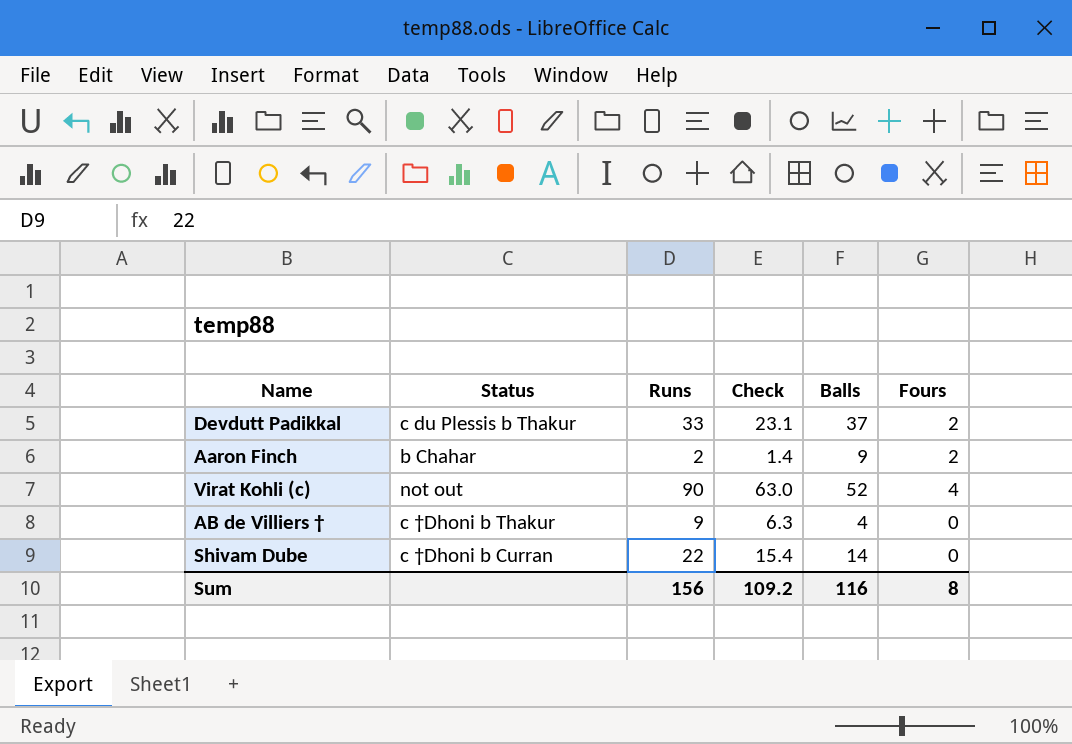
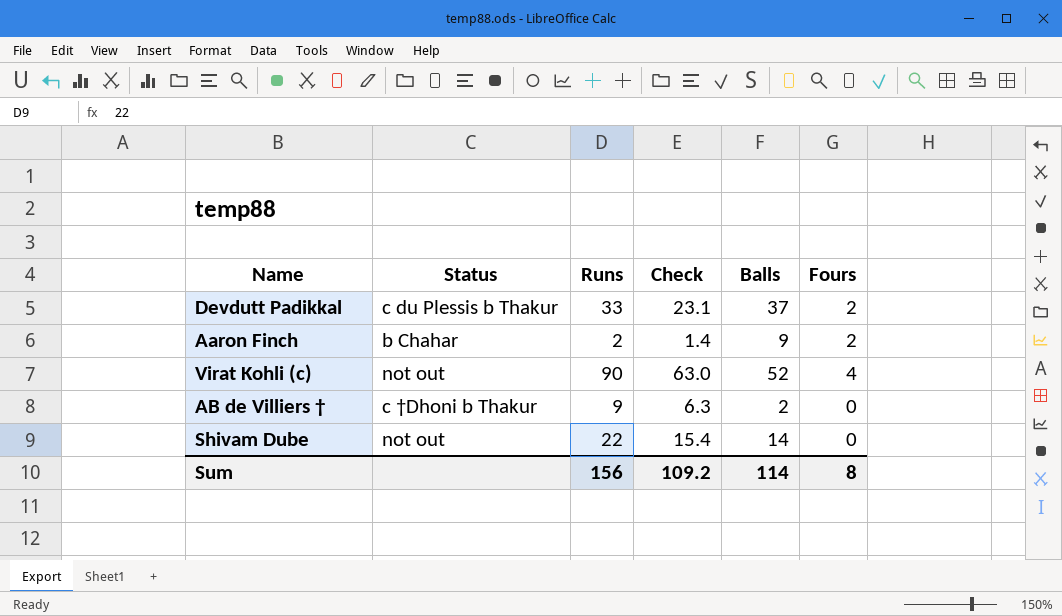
AB de Villiers † | Balls: 4 -> 2
Shivam Dube | Status: c †Dhoni b Curran -> not out
Sum | Balls: 116 -> 114

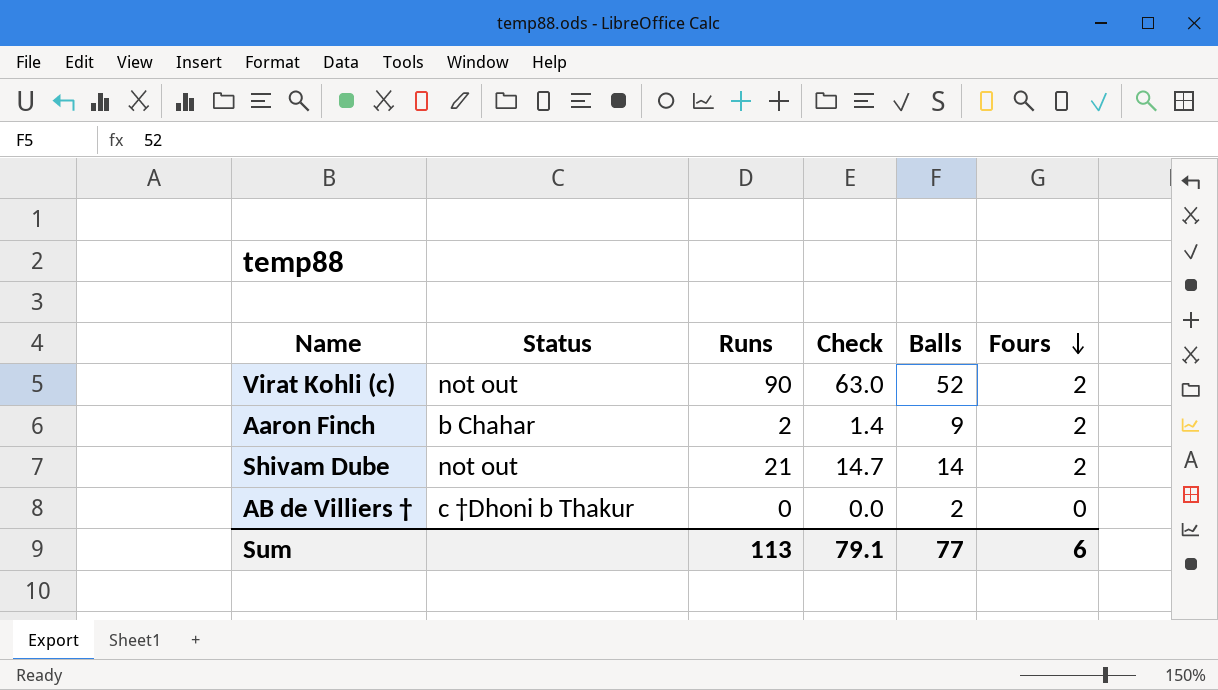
row order: none -> Fours descending
row Devdutt Padikkal: c du Plessis b Thakur | 33 | 23.1 | 37 | 2 -> none
Virat Kohli (c) | Fours: 4 -> 2
Shivam Dube | Runs: 22 -> 21
Shivam Dube | Check: 15.4 -> 14.7
Shivam Dube | Fours: 0 -> 2
AB de Villiers † | Runs: 9 -> 0
AB de Villiers † | Check: 6.3 -> 0.0
Sum | Runs: 156 -> 113
Sum | Check: 109.2 -> 79.1
Sum | Balls: 114 -> 77
Sum | Fours: 8 -> 6

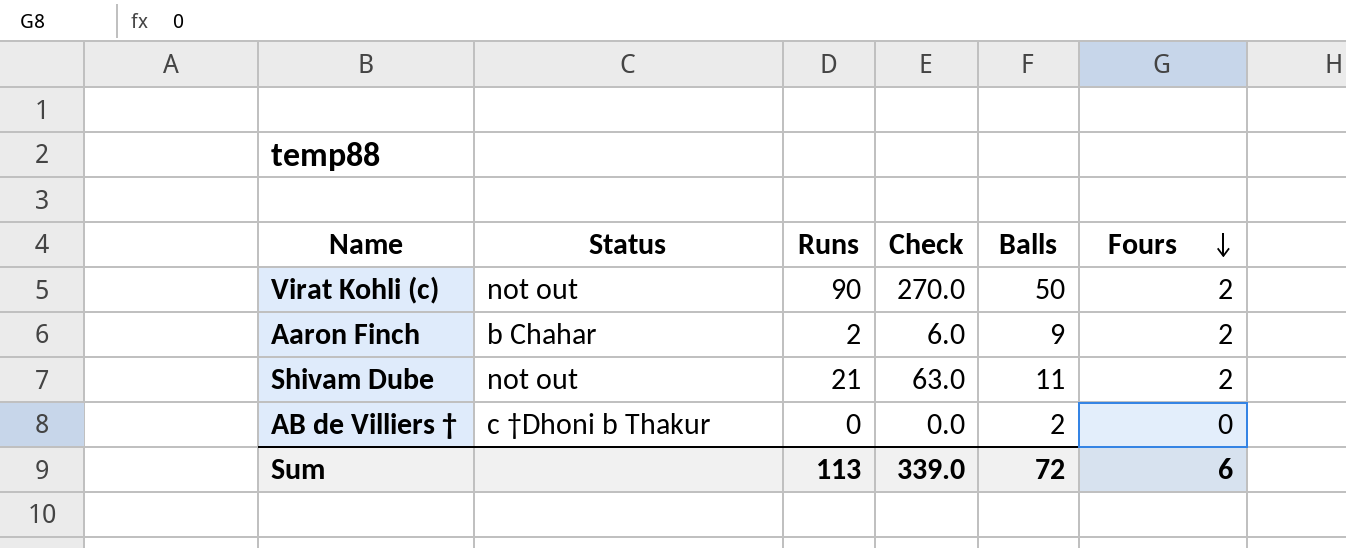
column Check | formula: [Runs] * 0.7 -> [Runs] * 3
Virat Kohli (c) | Balls: 52 -> 50
Shivam Dube | Balls: 14 -> 11
Sum | Check: 79.1 -> 339.0
Sum | Balls: 77 -> 72

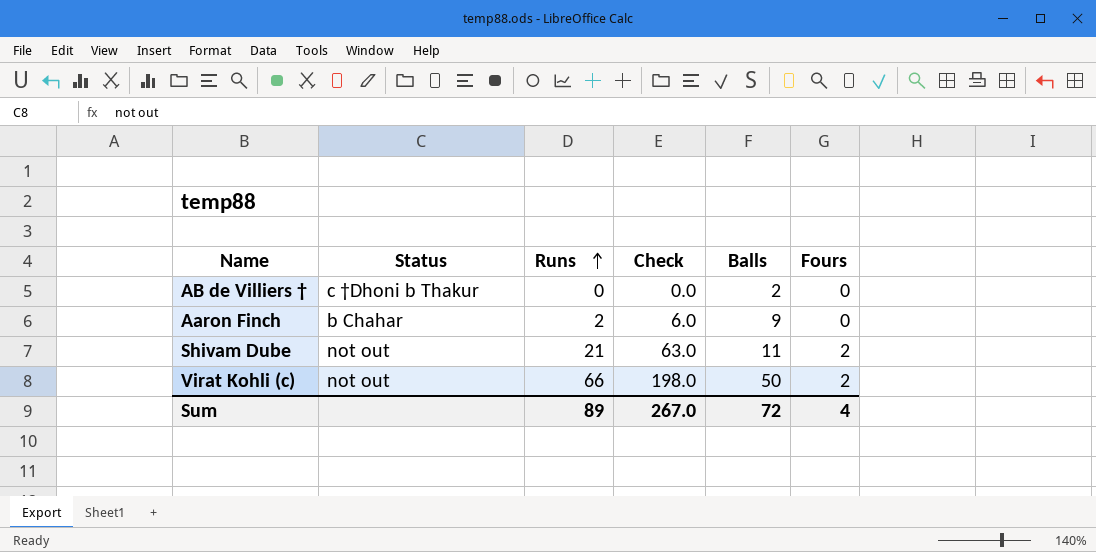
row order: Fours descending -> Runs ascending
Aaron Finch | Fours: 2 -> 0
Virat Kohli (c) | Runs: 90 -> 66
Virat Kohli (c) | Check: 270.0 -> 198.0
Sum | Runs: 113 -> 89
Sum | Check: 339.0 -> 267.0
Sum | Fours: 6 -> 4

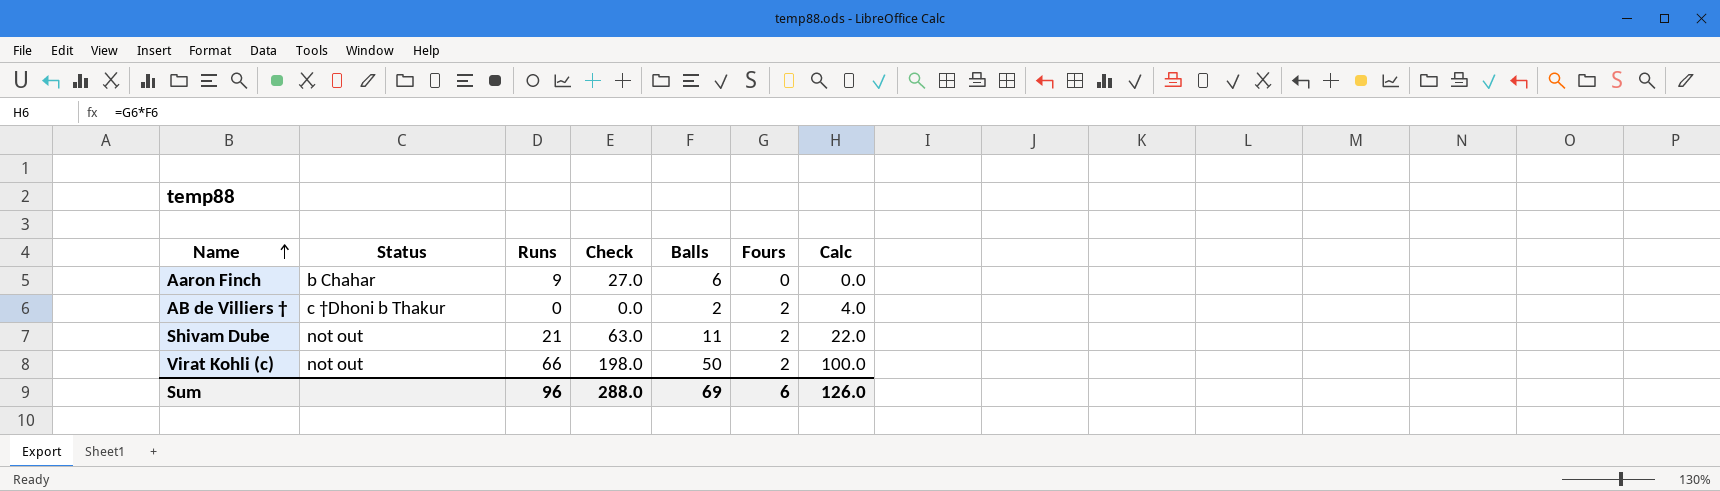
row order: Runs ascending -> Name ascending
column Calc | formula: none -> [Balls] * [Fours]
Aaron Finch | Runs: 2 -> 9
Aaron Finch | Check: 6.0 -> 27.0
Aaron Finch | Balls: 9 -> 6
AB de Villiers † | Fours: 0 -> 2
Sum | Runs: 89 -> 96
Sum | Check: 267.0 -> 288.0
Sum | Balls: 72 -> 69
Sum | Fours: 4 -> 6

